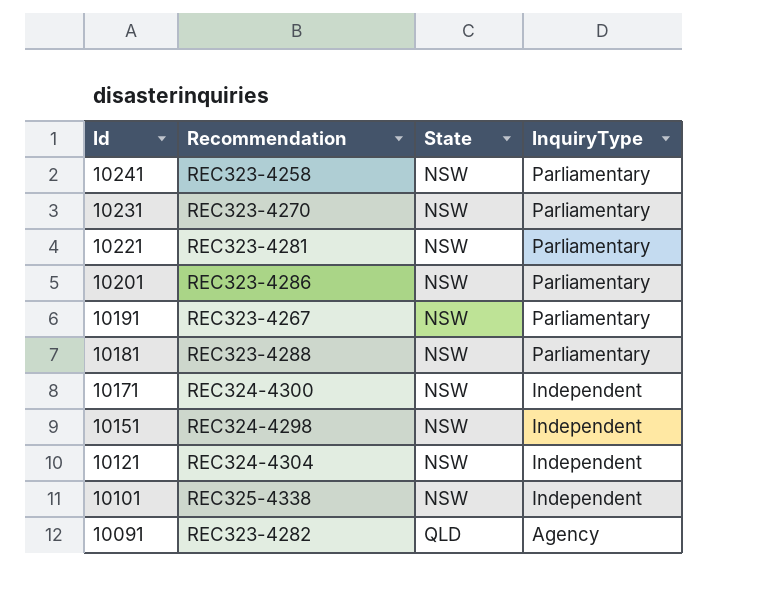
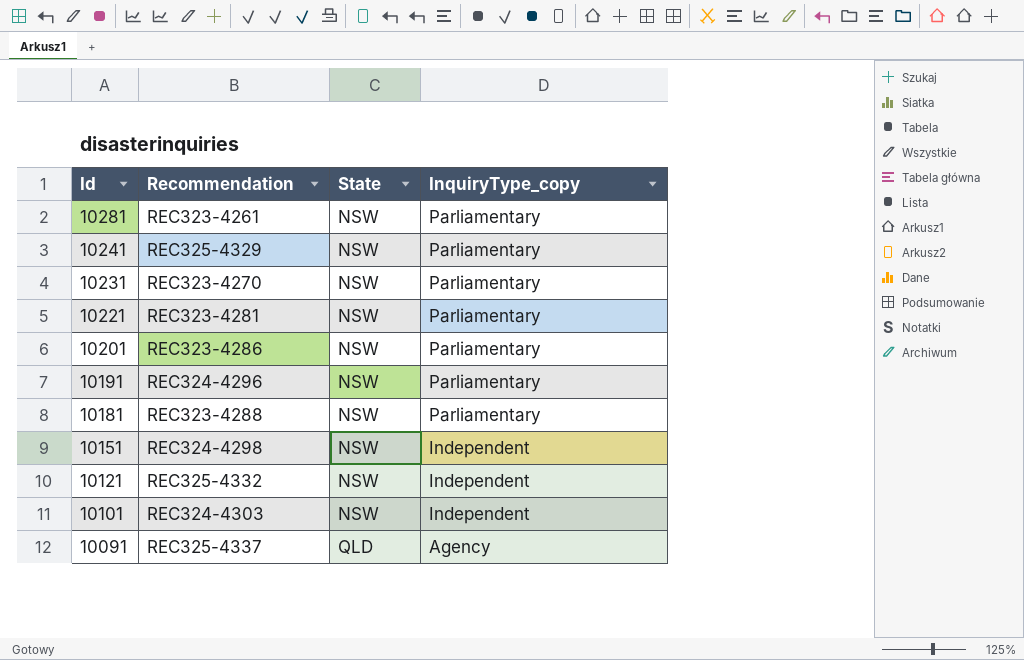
column name: InquiryType -> InquiryType_copy
row 10171: REC324-4300 | NSW | Independent -> none
row 10281: none -> REC323-4261 | NSW | Parliamentary
10241 | Recommendation: REC323-4258 -> REC325-4329
10191 | Recommendation: REC323-4267 -> REC324-4296
10121 | Recommendation: REC324-4304 -> REC325-4332
10101 | Recommendation: REC325-4338 -> REC324-4303
10091 | Recommendation: REC323-4282 -> REC325-4337

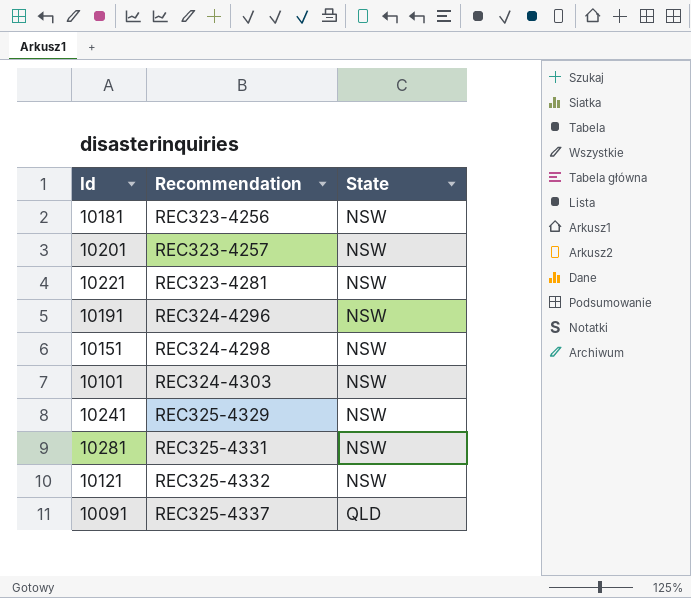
row order: Id descending -> Recommendation ascending
column InquiryType_copy | position: 4 -> none
row 10231: REC323-4270 | NSW | Parliamentary -> none
10181 | Recommendation: REC323-4288 -> REC323-4256
10201 | Recommendation: REC323-4286 -> REC323-4257
10281 | Recommendation: REC323-4261 -> REC325-4331

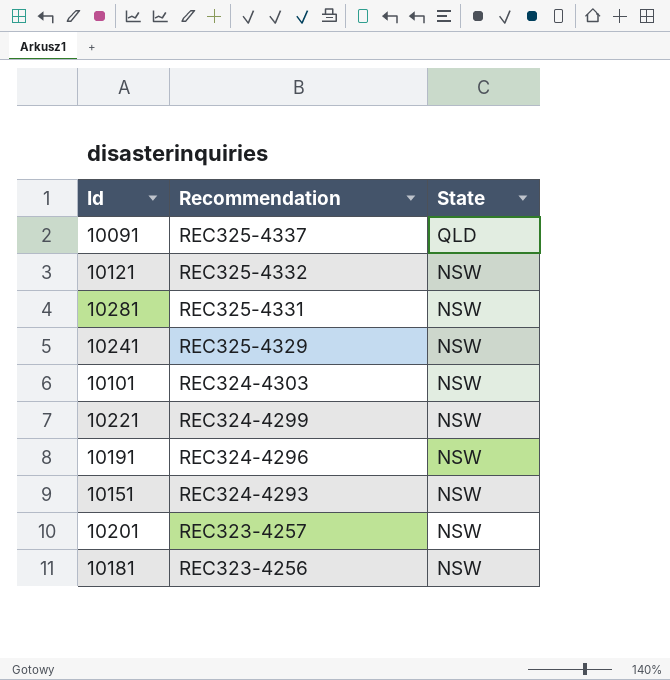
row order: Recommendation ascending -> Recommendation descending
10221 | Recommendation: REC323-4281 -> REC324-4299
10151 | Recommendation: REC324-4298 -> REC324-4293

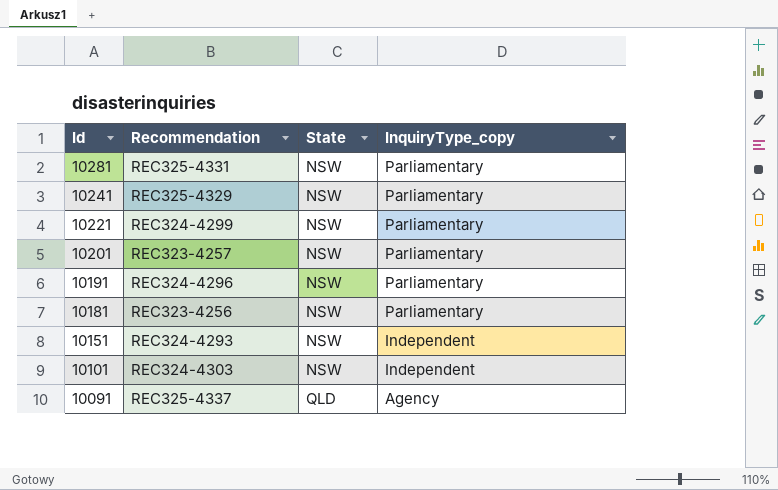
row order: Recommendation descending -> Id descending
column InquiryType_copy | position: none -> 4
row 10121: REC325-4332 | NSW -> none

